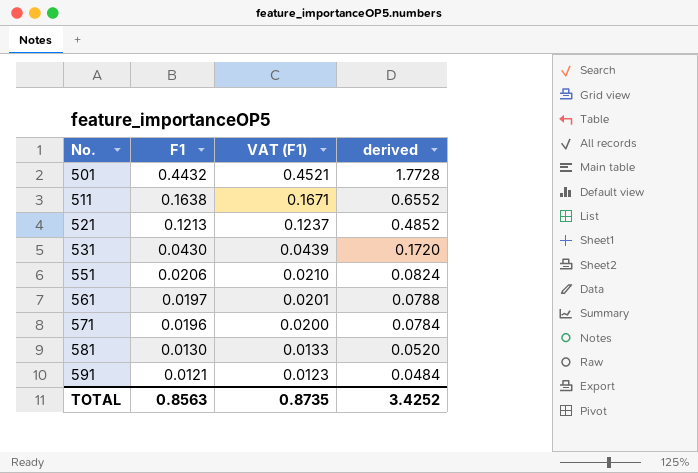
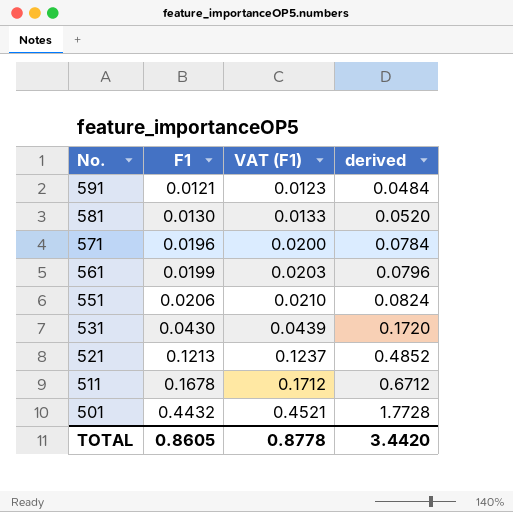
row order: No. ascending -> No. descending
561 | F1: 0.0197 -> 0.0199
561 | VAT (F1): 0.0201 -> 0.0203
561 | derived: 0.0788 -> 0.0796
511 | F1: 0.1638 -> 0.1678
511 | VAT (F1): 0.1671 -> 0.1712
511 | derived: 0.6552 -> 0.6712
TOTAL | F1: 0.8563 -> 0.8605
TOTAL | VAT (F1): 0.8735 -> 0.8778
TOTAL | derived: 3.4252 -> 3.4420

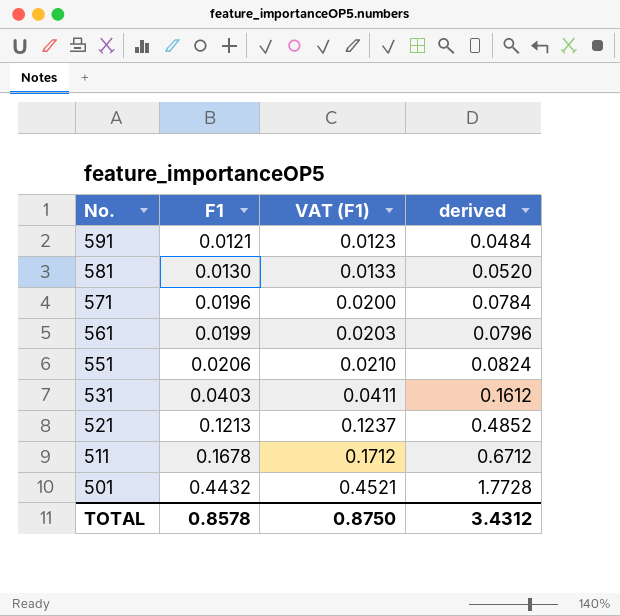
531 | F1: 0.0430 -> 0.0403
531 | VAT (F1): 0.0439 -> 0.0411
531 | derived: 0.1720 -> 0.1612
TOTAL | F1: 0.8605 -> 0.8578
TOTAL | VAT (F1): 0.8778 -> 0.8750
TOTAL | derived: 3.4420 -> 3.4312

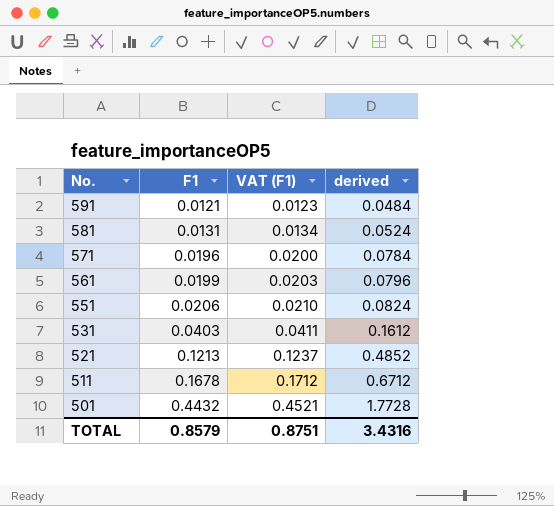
581 | F1: 0.0130 -> 0.0131
581 | VAT (F1): 0.0133 -> 0.0134
581 | derived: 0.0520 -> 0.0524
TOTAL | F1: 0.8578 -> 0.8579
TOTAL | VAT (F1): 0.8750 -> 0.8751
TOTAL | derived: 3.4312 -> 3.4316

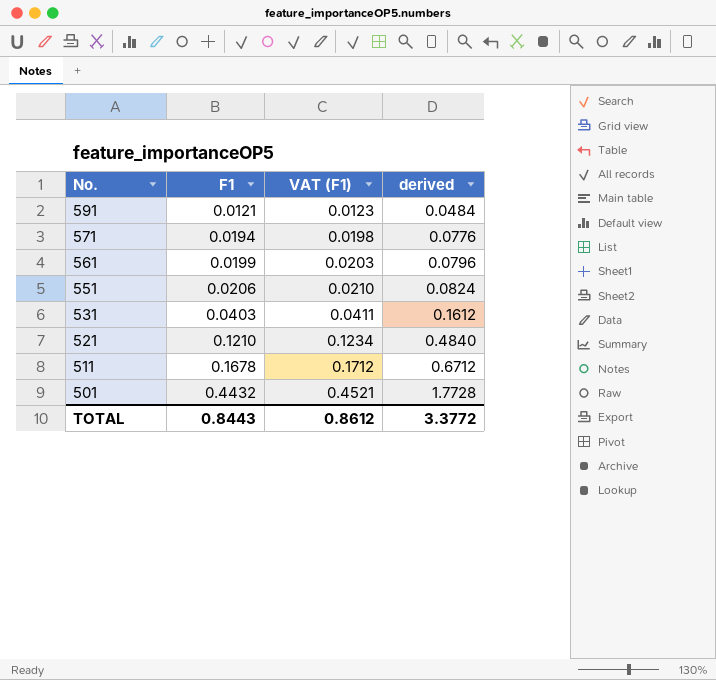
row 581: 0.0131 | 0.0134 | 0.0524 -> none
571 | F1: 0.0196 -> 0.0194
571 | VAT (F1): 0.0200 -> 0.0198
571 | derived: 0.0784 -> 0.0776
521 | F1: 0.1213 -> 0.1210
521 | VAT (F1): 0.1237 -> 0.1234
521 | derived: 0.4852 -> 0.4840
TOTAL | F1: 0.8579 -> 0.8443
TOTAL | VAT (F1): 0.8751 -> 0.8612
TOTAL | derived: 3.4316 -> 3.3772

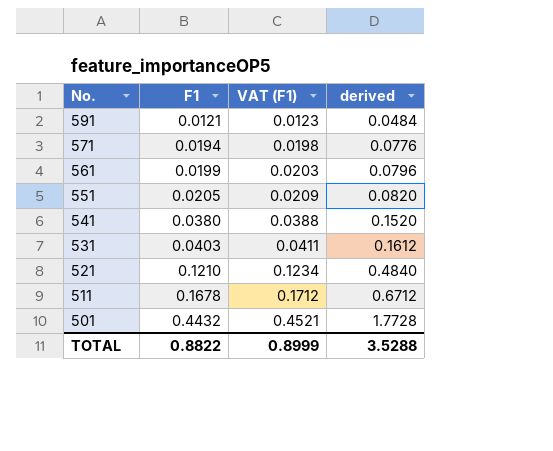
551 | F1: 0.0206 -> 0.0205
551 | VAT (F1): 0.0210 -> 0.0209
551 | derived: 0.0824 -> 0.0820
row 541: none -> 0.0380 | 0.0388 | 0.1520
TOTAL | F1: 0.8443 -> 0.8822
TOTAL | VAT (F1): 0.8612 -> 0.8999
TOTAL | derived: 3.3772 -> 3.5288

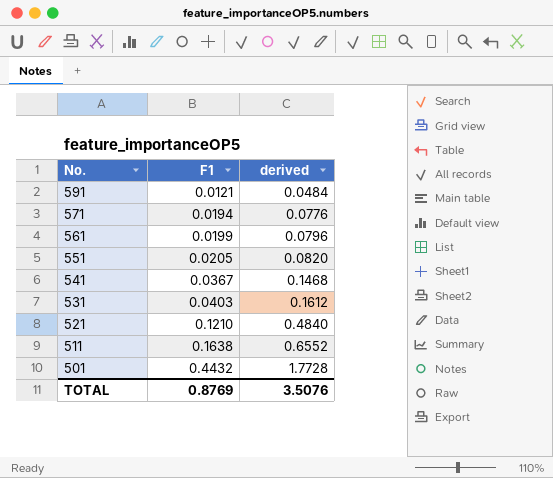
column VAT (F1) | formula: [F1] * 1.02 -> none
541 | F1: 0.0380 -> 0.0367
541 | derived: 0.1520 -> 0.1468
511 | F1: 0.1678 -> 0.1638
511 | derived: 0.6712 -> 0.6552
TOTAL | F1: 0.8822 -> 0.8769
TOTAL | derived: 3.5288 -> 3.5076

